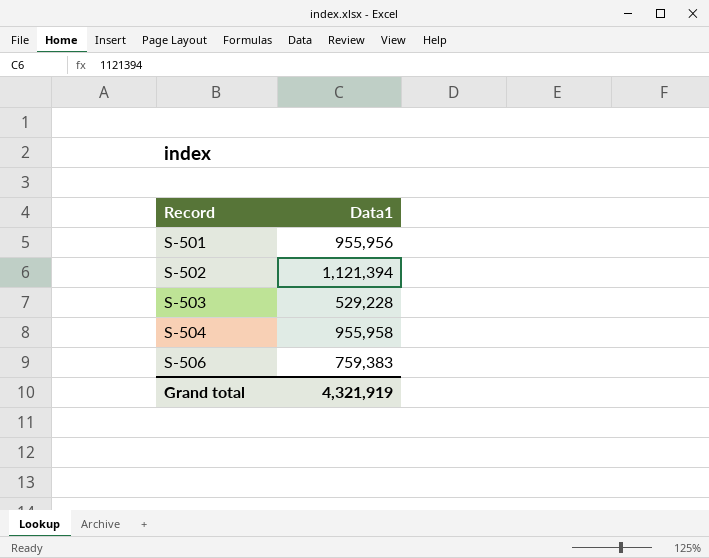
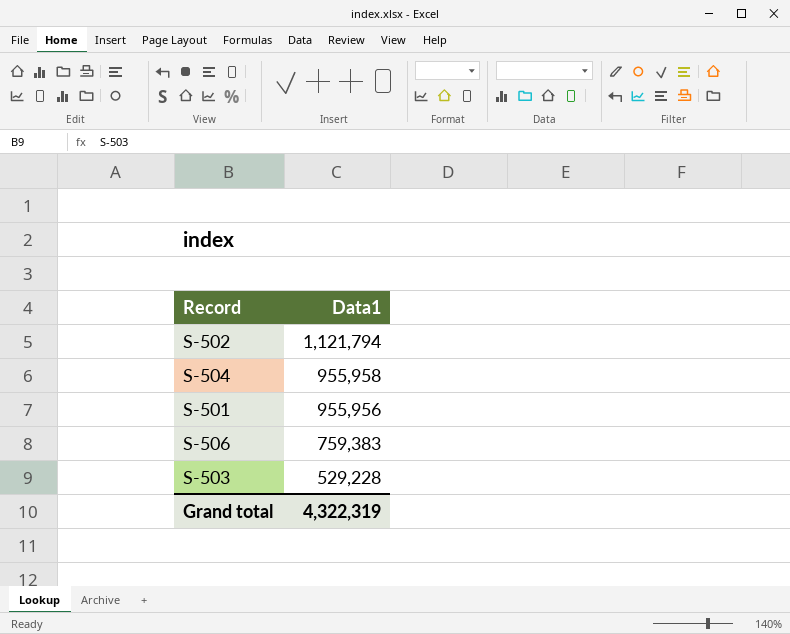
row order: Record ascending -> Data1 descending
S-502 | Data1: 1,121,394 -> 1,121,794
Grand total | Data1: 4,321,919 -> 4,322,319

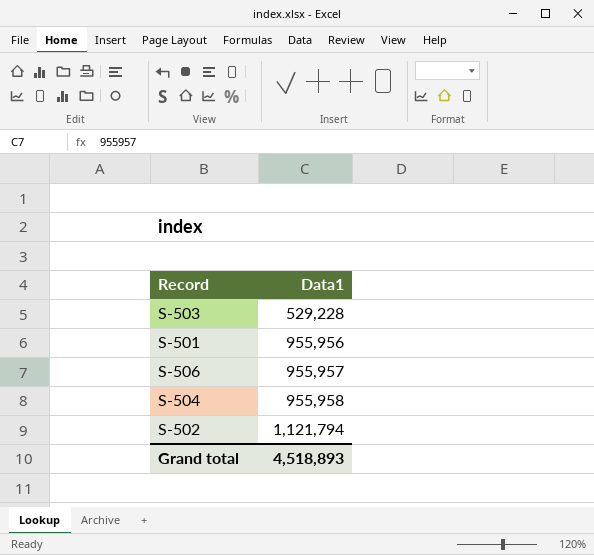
row order: Data1 descending -> Data1 ascending
S-506 | Data1: 759,383 -> 955,957
Grand total | Data1: 4,322,319 -> 4,518,893

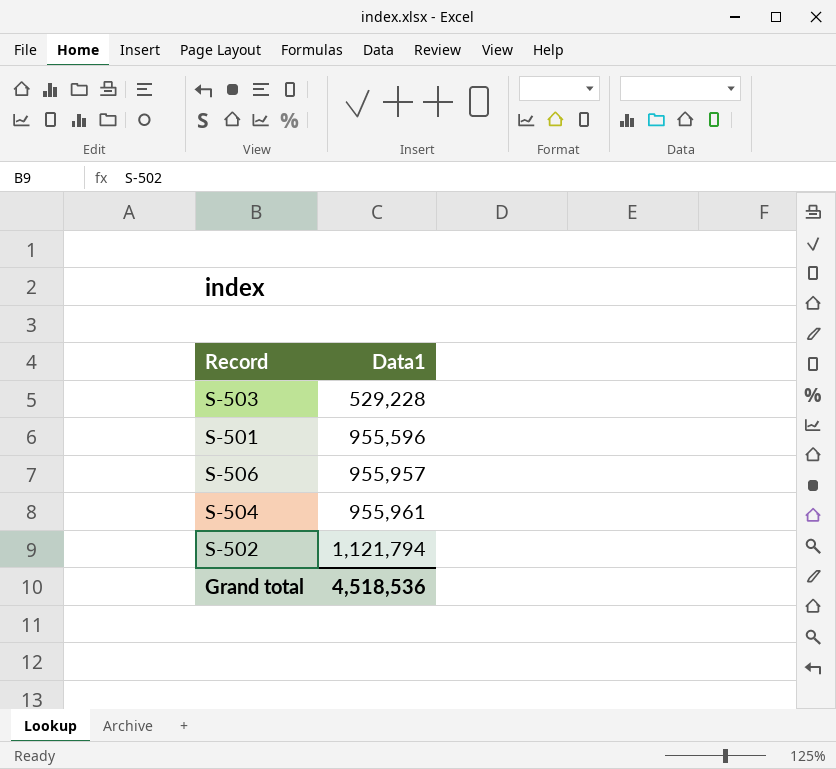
S-501 | Data1: 955,956 -> 955,596
S-504 | Data1: 955,958 -> 955,961
Grand total | Data1: 4,518,893 -> 4,518,536

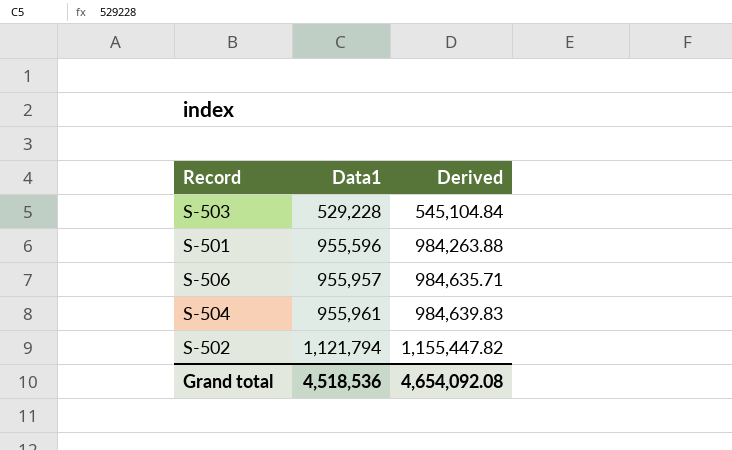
column Derived | formula: none -> [Data1] * 1.03

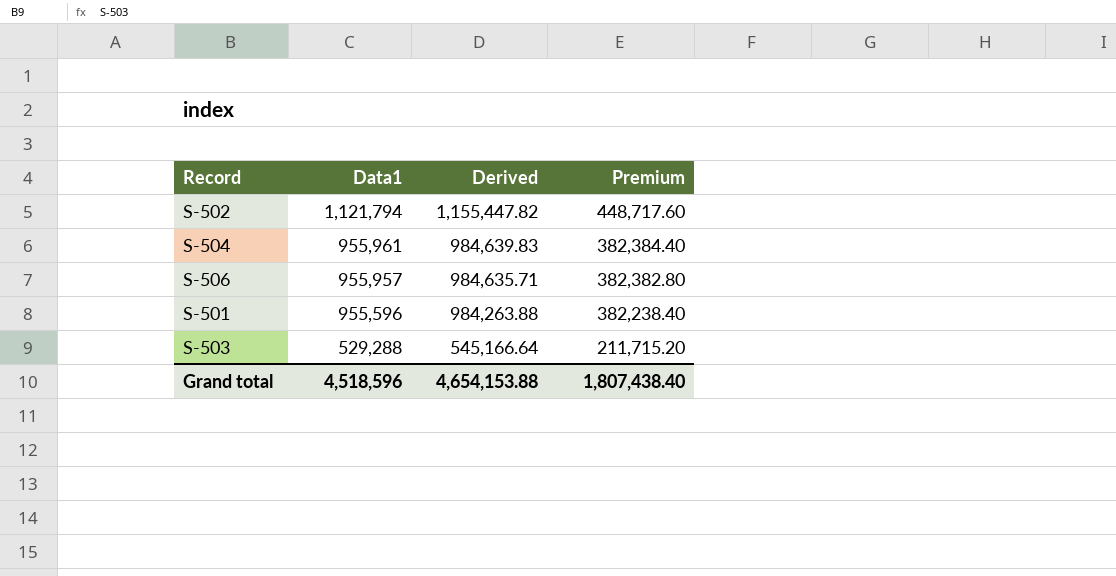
row order: Data1 ascending -> Data1 descending
column Premium | formula: none -> [Data1] * 0.4
S-503 | Data1: 529,228 -> 529,288
S-503 | Derived: 545,104.84 -> 545,166.64
Grand total | Data1: 4,518,536 -> 4,518,596
Grand total | Derived: 4,654,092.08 -> 4,654,153.88

